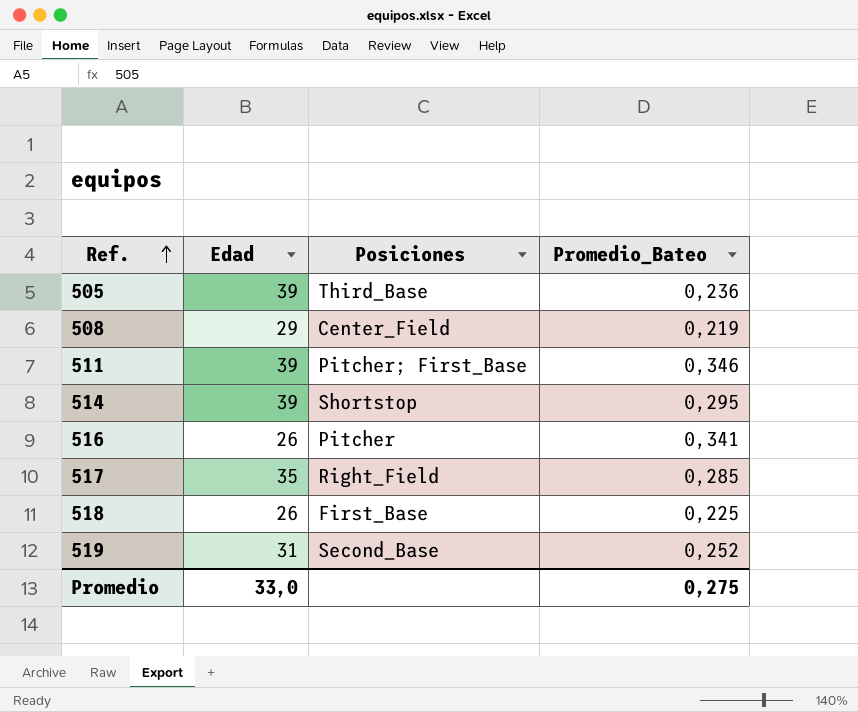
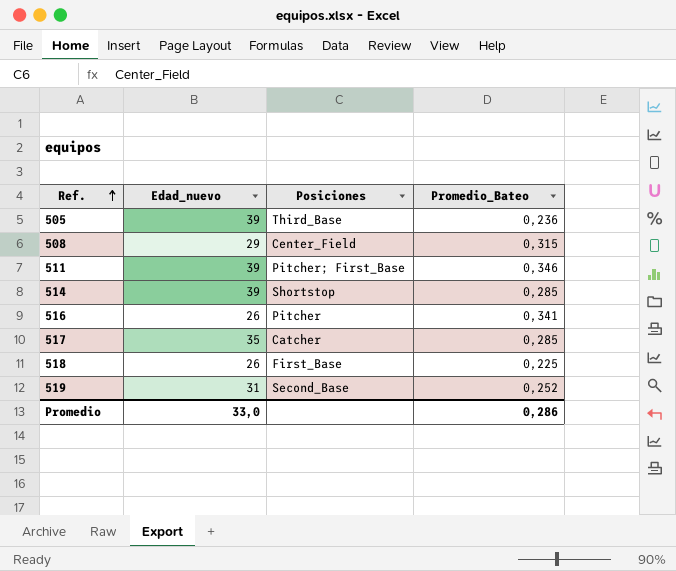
column name: Edad -> Edad_nuevo
508 | Promedio_Bateo: 0,219 -> 0,315
514 | Promedio_Bateo: 0,295 -> 0,285
517 | Posiciones: Right_Field -> Catcher
Promedio | Promedio_Bateo: 0,275 -> 0,286

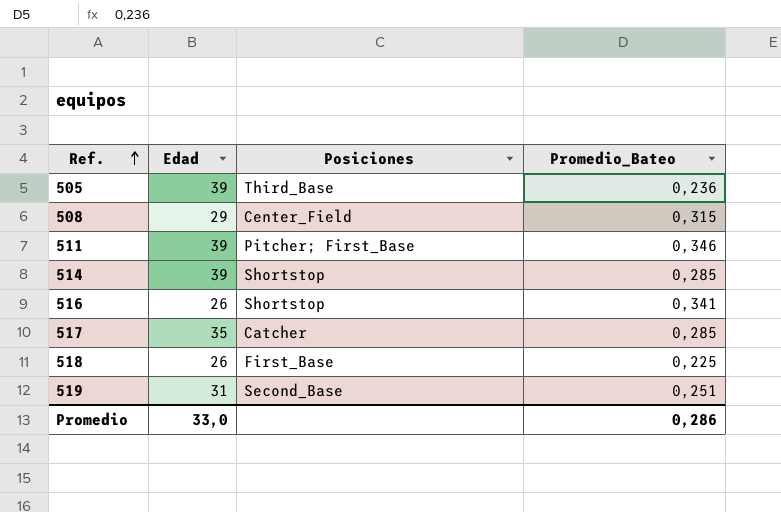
column name: Edad_nuevo -> Edad
516 | Posiciones: Pitcher -> Shortstop
519 | Promedio_Bateo: 0,252 -> 0,251

